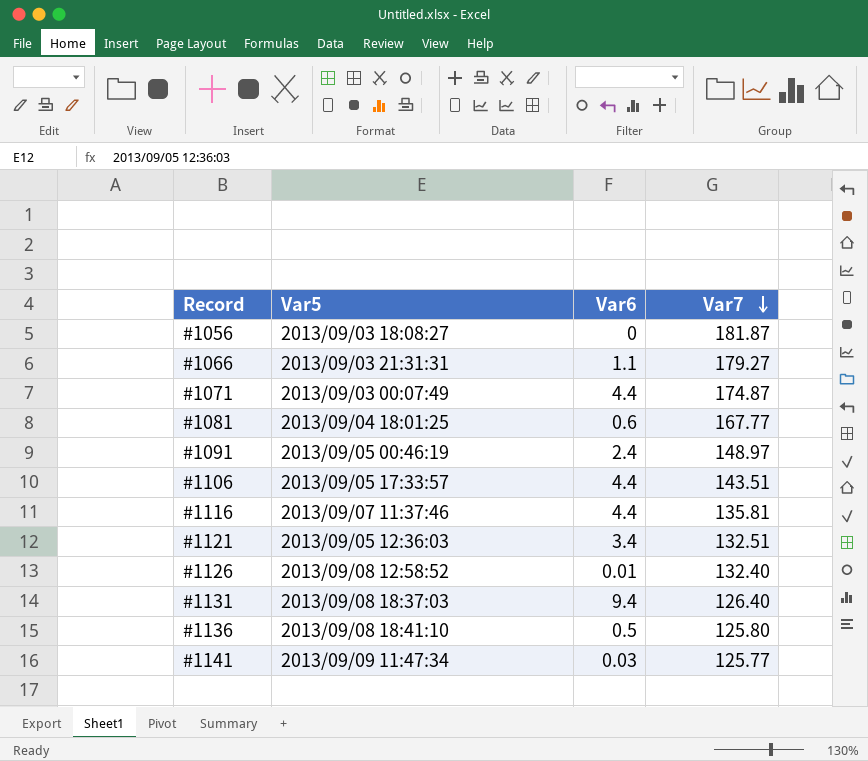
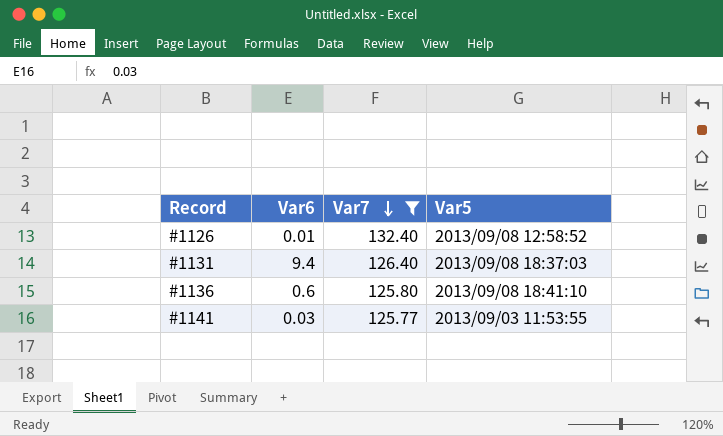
filter: none -> Var7 <= 132.40
column Var5 | position: 2 -> 4
#1136 | Var6: 0.5 -> 0.6
#1141 | Var5: 2013/09/09 11:47:34 -> 2013/09/03 11:53:55

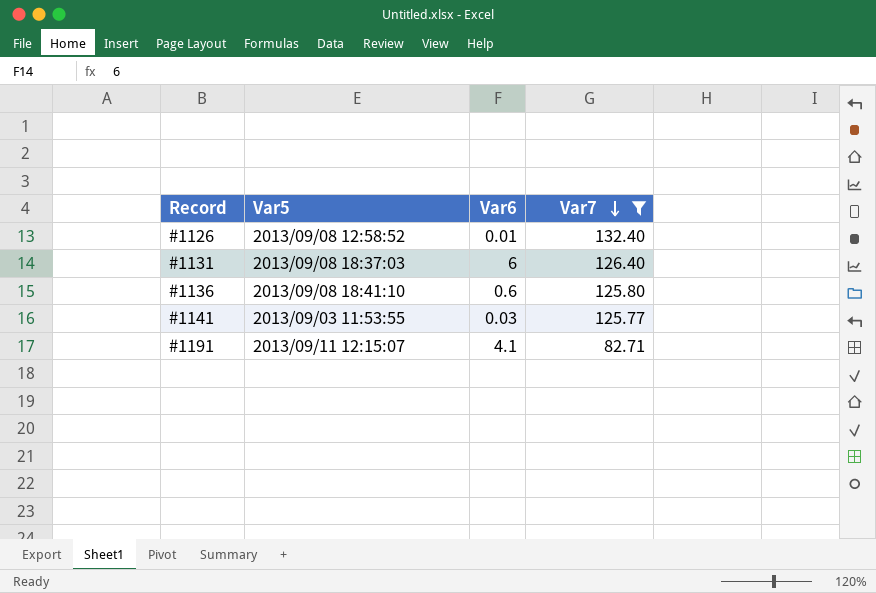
column Var5 | position: 4 -> 2
#1131 | Var6: 9.4 -> 6
row #1191: none -> 2013/09/11 12:15:07 | 4.1 | 82.71

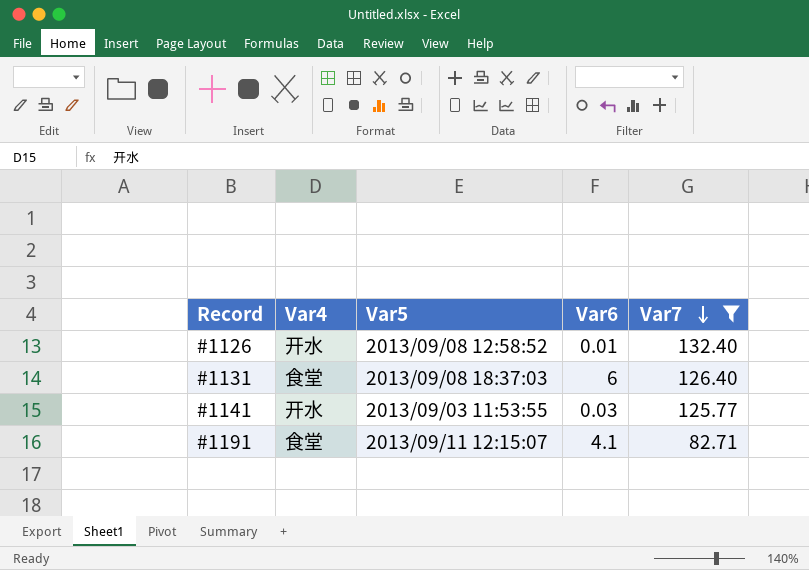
column Var4 | position: none -> 2
row #1136: 2013/09/08 18:41:10 | 0.6 | 125.80 -> none

